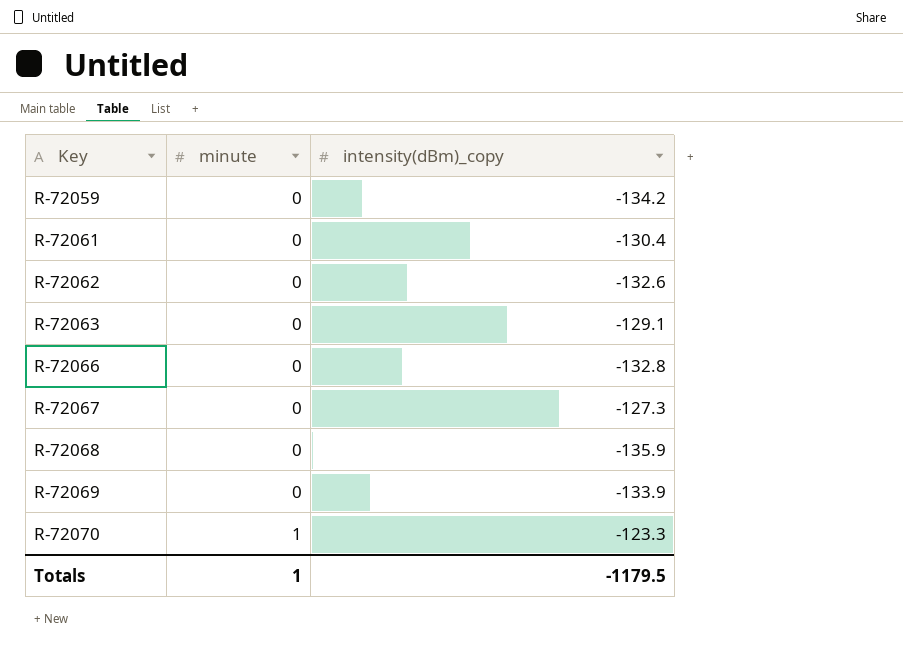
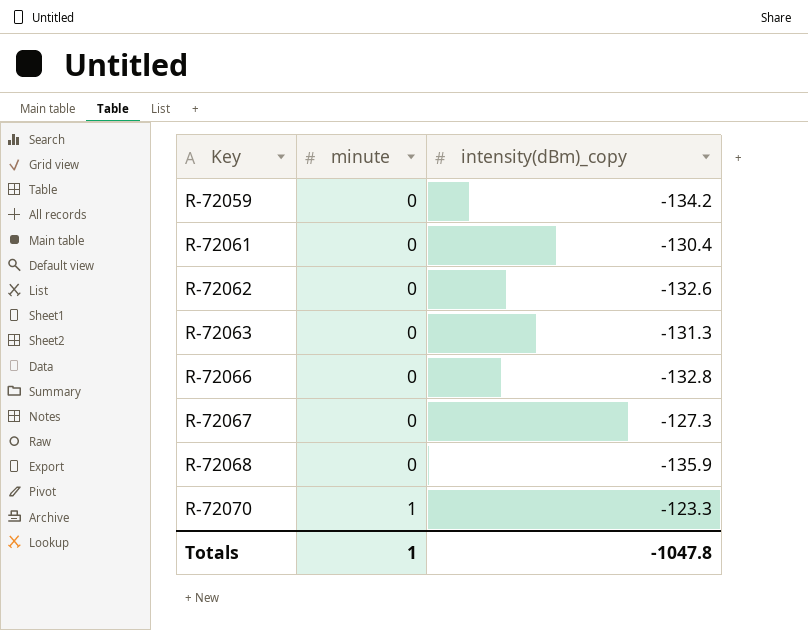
row R-72069: 0 | -133.9 -> none
R-72063 | intensity(dBm)_copy: -129.1 -> -131.3
Totals | intensity(dBm)_copy: -1179.5 -> -1047.8

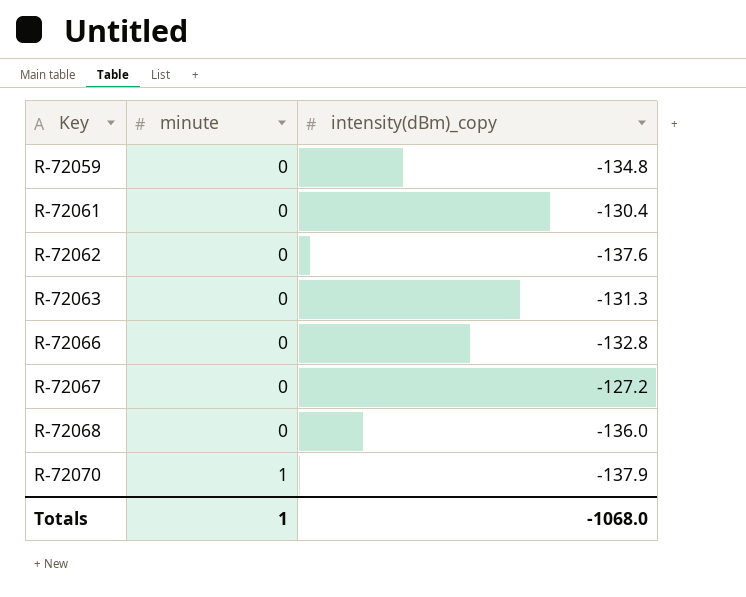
R-72059 | intensity(dBm)_copy: -134.2 -> -134.8
R-72062 | intensity(dBm)_copy: -132.6 -> -137.6
R-72067 | intensity(dBm)_copy: -127.3 -> -127.2
R-72068 | intensity(dBm)_copy: -135.9 -> -136.0
R-72070 | intensity(dBm)_copy: -123.3 -> -137.9
Totals | intensity(dBm)_copy: -1047.8 -> -1068.0

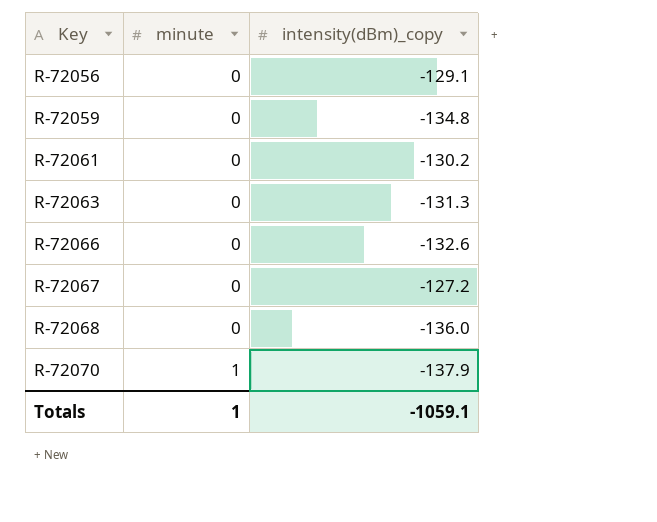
row R-72062: 0 | -137.6 -> none
row R-72056: none -> 0 | -129.1
R-72061 | intensity(dBm)_copy: -130.4 -> -130.2
R-72066 | intensity(dBm)_copy: -132.8 -> -132.6
Totals | intensity(dBm)_copy: -1068.0 -> -1059.1

